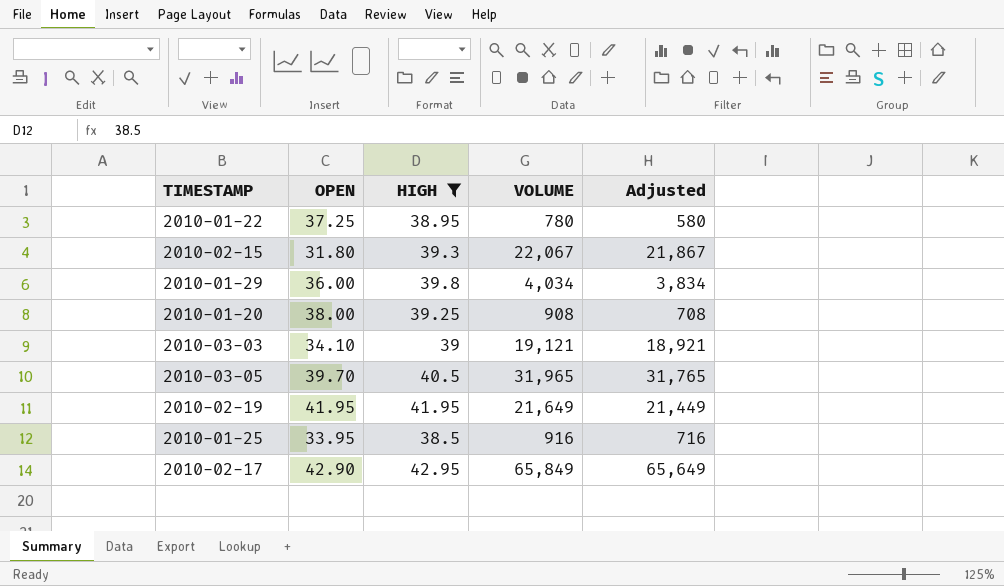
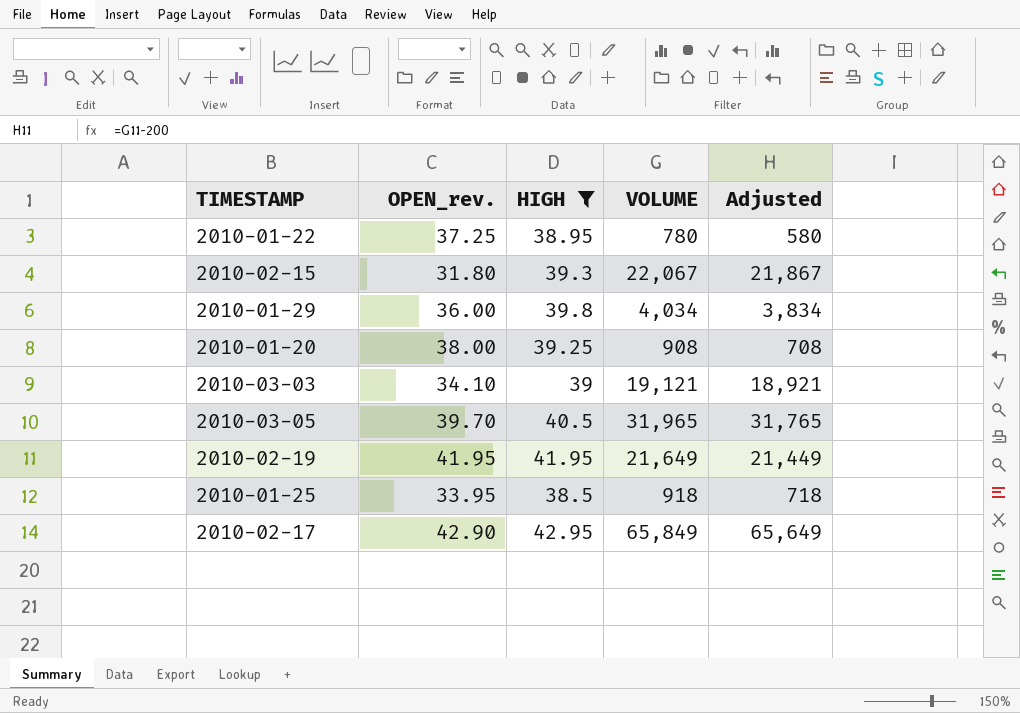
column name: OPEN -> OPEN_rev.
2010-01-25 | VOLUME: 916 -> 918
2010-01-25 | Adjusted: 716 -> 718

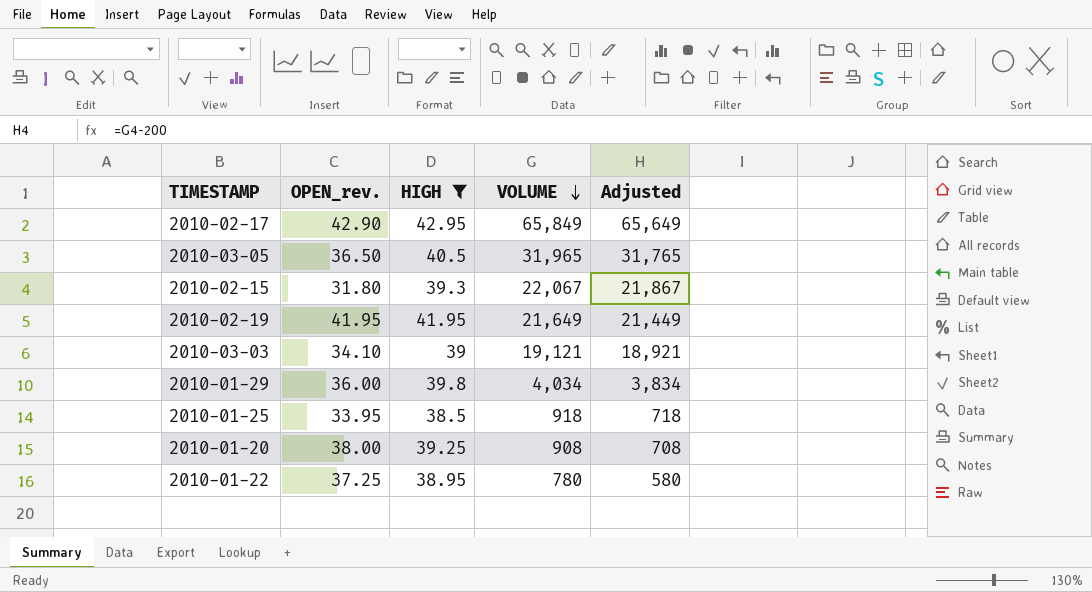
row order: none -> VOLUME descending
2010-03-05 | OPEN_rev.: 39.70 -> 36.50

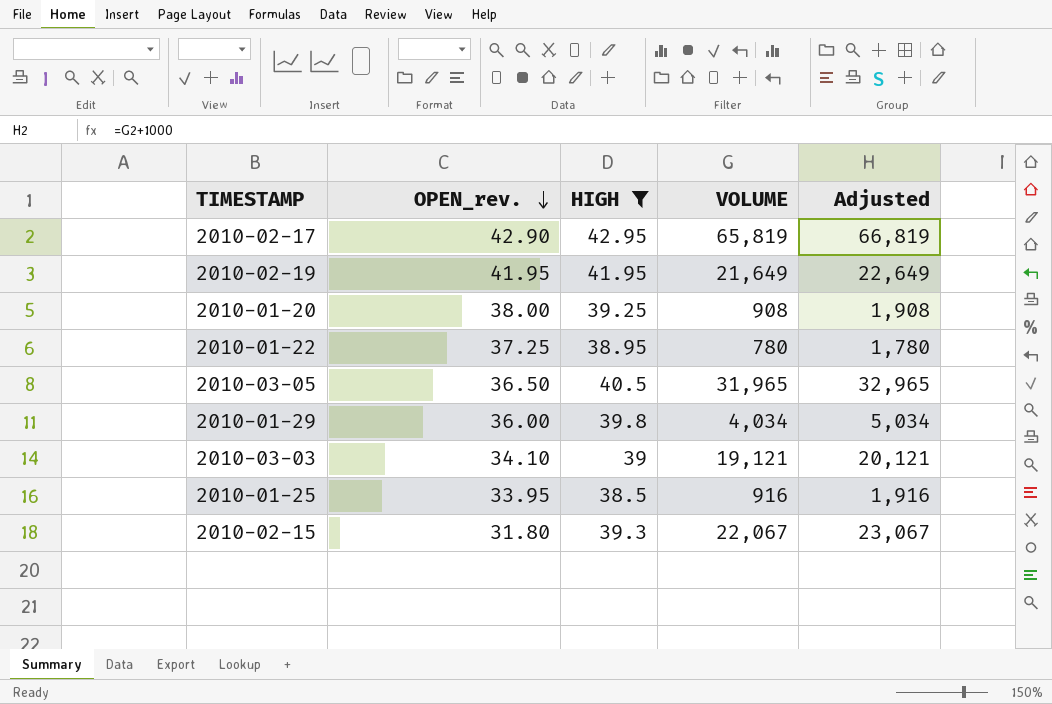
row order: VOLUME descending -> OPEN_rev. descending
column Adjusted | formula: [VOLUME] - 200 -> [VOLUME] + 1000
2010-02-17 | VOLUME: 65,849 -> 65,819
2010-01-25 | VOLUME: 918 -> 916

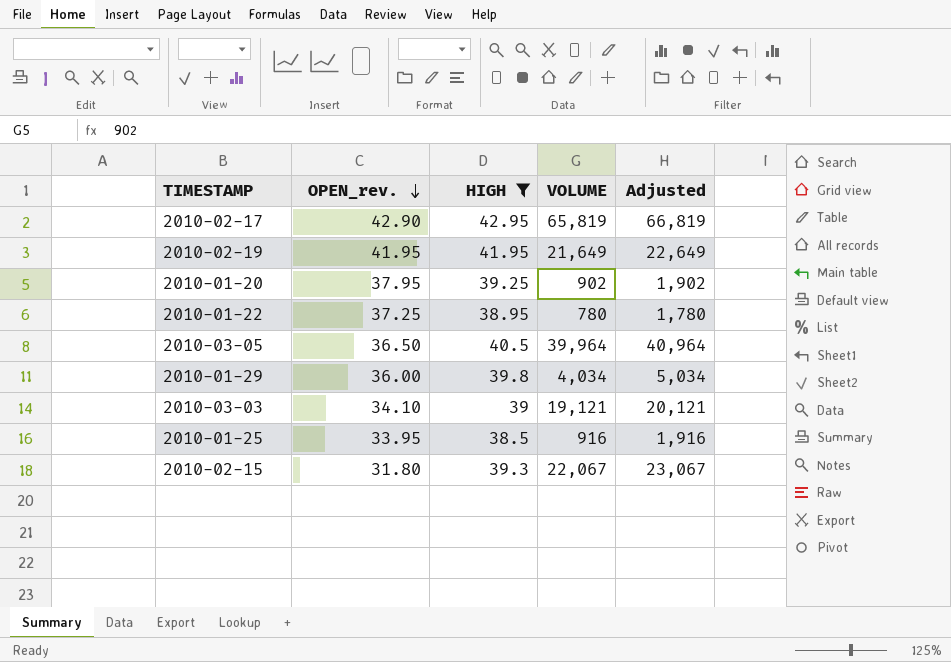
2010-01-20 | OPEN_rev.: 38.00 -> 37.95
2010-01-20 | VOLUME: 908 -> 902
2010-01-20 | Adjusted: 1,908 -> 1,902
2010-03-05 | VOLUME: 31,965 -> 39,964
2010-03-05 | Adjusted: 32,965 -> 40,964

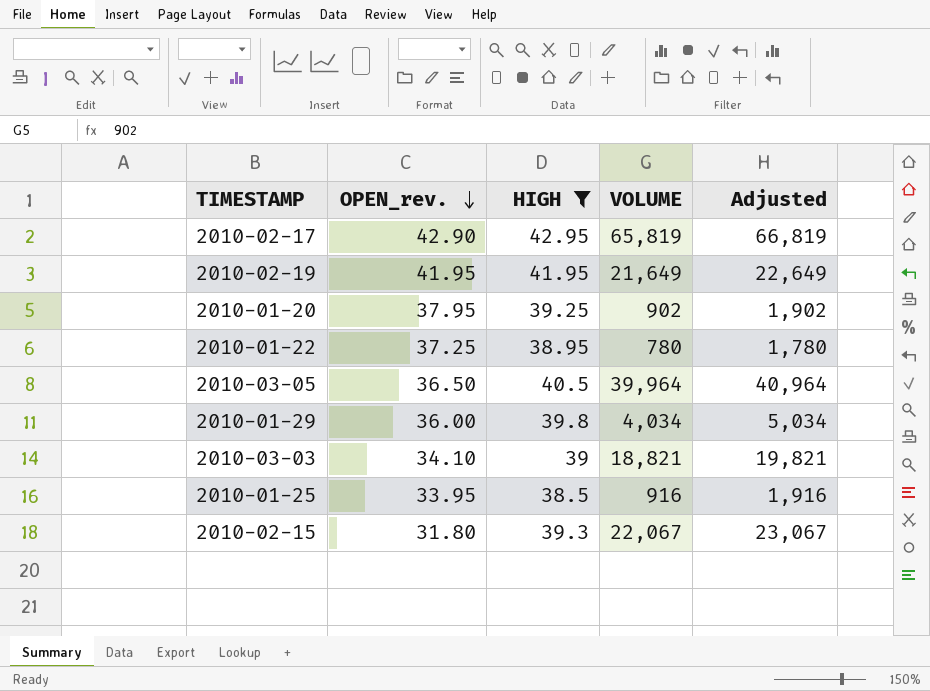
2010-03-03 | VOLUME: 19,121 -> 18,821
2010-03-03 | Adjusted: 20,121 -> 19,821

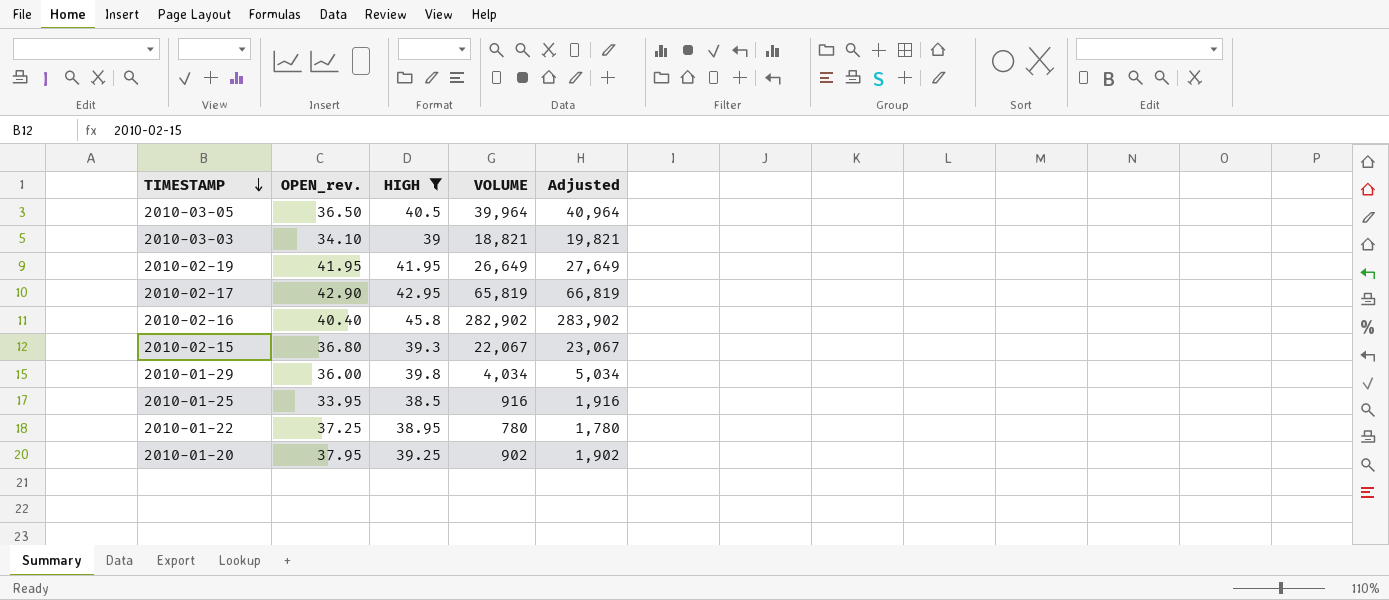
row order: OPEN_rev. descending -> TIMESTAMP descending
2010-02-19 | VOLUME: 21,649 -> 26,649
2010-02-19 | Adjusted: 22,649 -> 27,649
row 2010-02-16: none -> 40.40 | 45.8 | 282,902 | 283,902
2010-02-15 | OPEN_rev.: 31.80 -> 36.80

